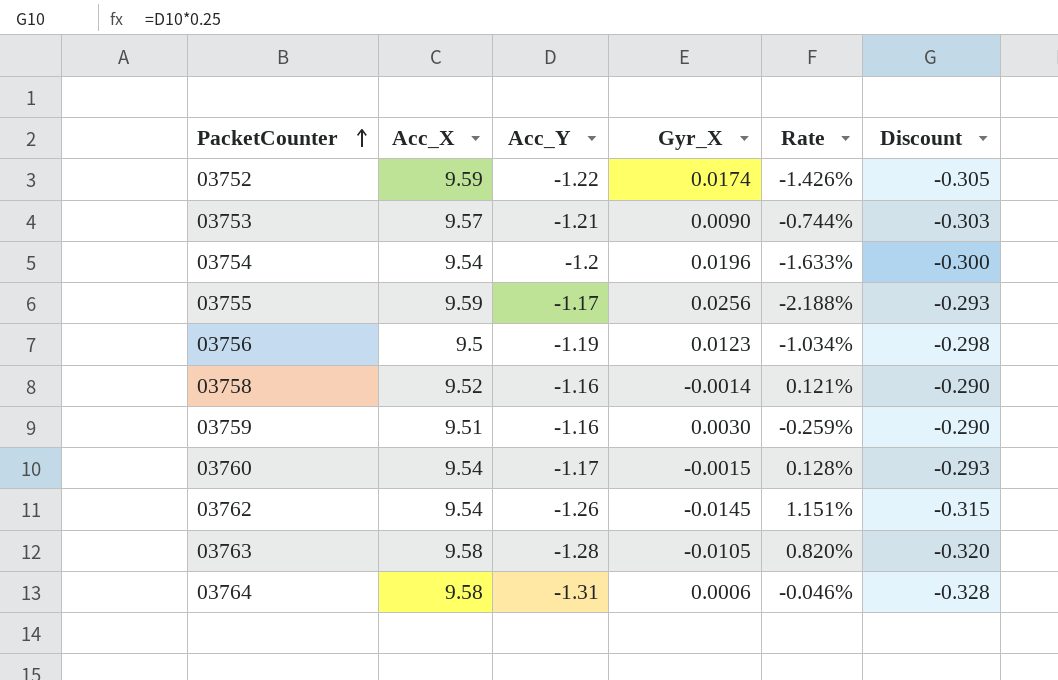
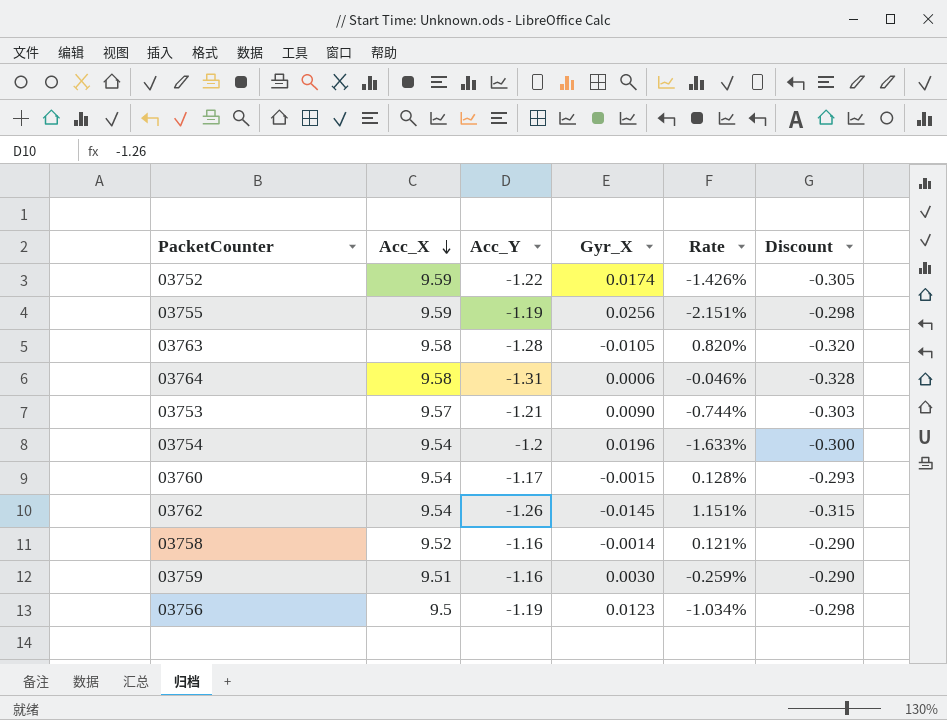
row order: PacketCounter ascending -> Acc_X descending
03755 | Acc_Y: -1.17 -> -1.19
03755 | Rate: -2.188% -> -2.151%
03755 | Discount: -0.293 -> -0.298

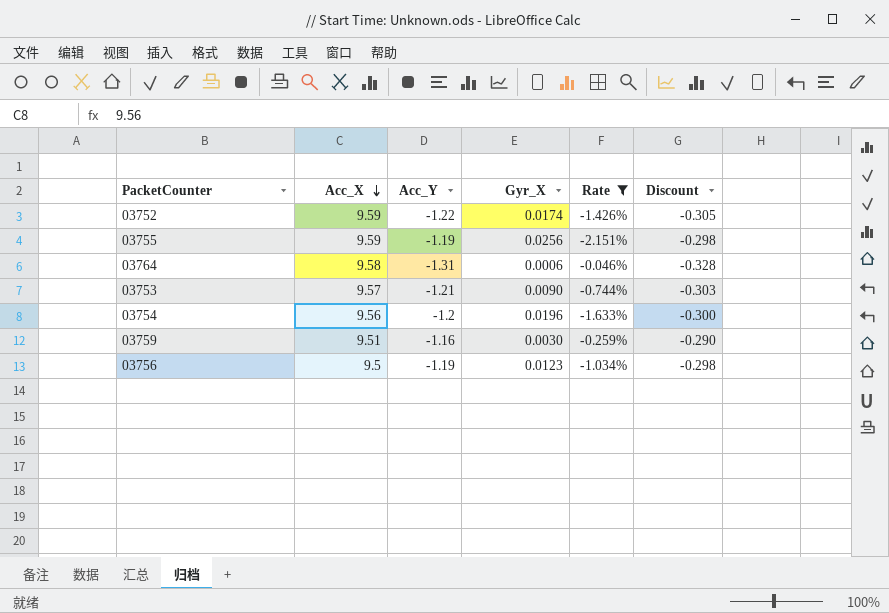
filter: none -> Rate <= -0.046%
03754 | Acc_X: 9.54 -> 9.56

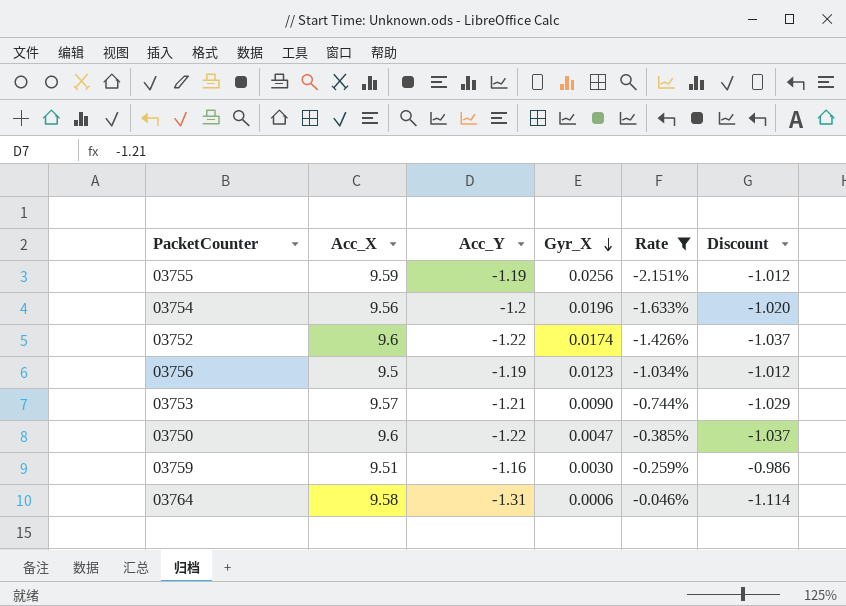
row order: Acc_X descending -> Gyr_X descending
column Discount | formula: [Acc_Y] * 0.25 -> [Acc_Y] * 0.85
03752 | Acc_X: 9.59 -> 9.6
row 03750: none -> 9.6 | -1.22 | 0.0047 | -0.385% | -1.037

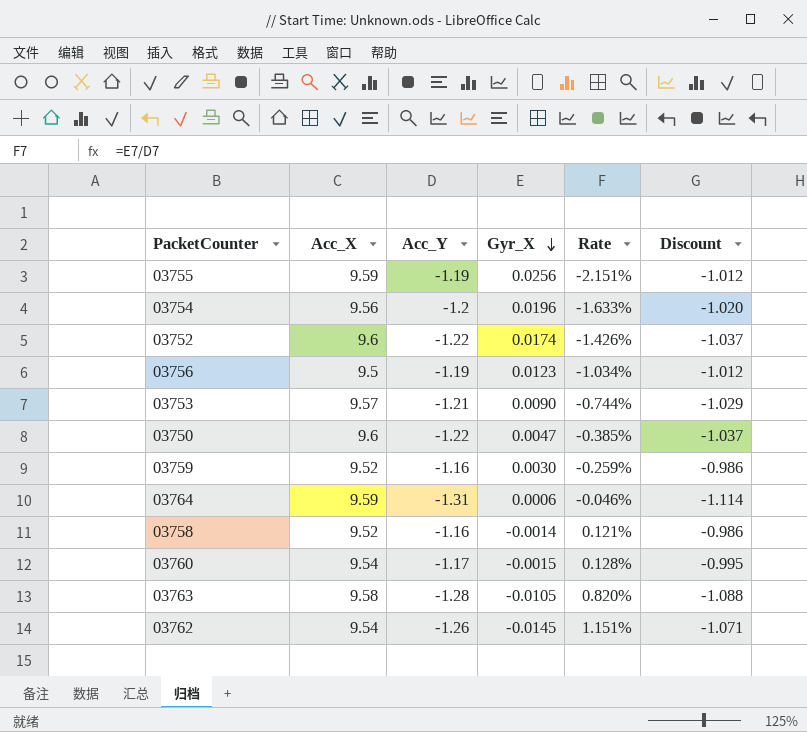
filter: Rate <= -0.046% -> none
03759 | Acc_X: 9.51 -> 9.52
03764 | Acc_X: 9.58 -> 9.59

